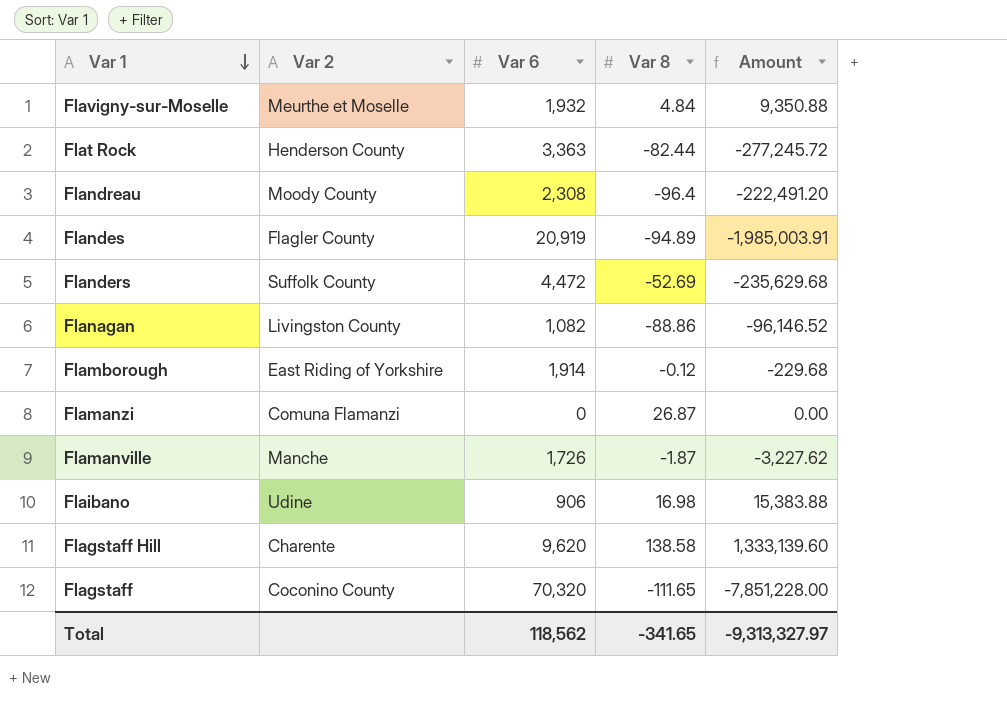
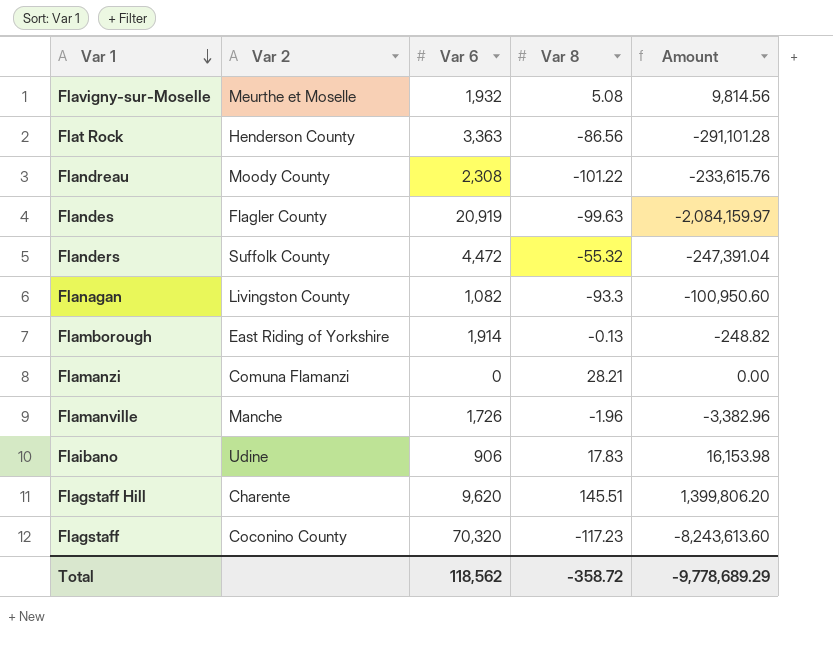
Flavigny-sur-Moselle | Var 8: 4.84 -> 5.08
Flavigny-sur-Moselle | Amount: 9,350.88 -> 9,814.56
Flat Rock | Var 8: -82.44 -> -86.56
Flat Rock | Amount: -277,245.72 -> -291,101.28
Flandreau | Var 8: -96.4 -> -101.22
Flandreau | Amount: -222,491.20 -> -233,615.76
Flandes | Var 8: -94.89 -> -99.63
Flandes | Amount: -1,985,003.91 -> -2,084,159.97
Flanders | Var 8: -52.69 -> -55.32
Flanders | Amount: -235,629.68 -> -247,391.04
Flanagan | Var 8: -88.86 -> -93.3
Flanagan | Amount: -96,146.52 -> -100,950.60
Flamborough | Var 8: -0.12 -> -0.13
Flamborough | Amount: -229.68 -> -248.82
Flamanzi | Var 8: 26.87 -> 28.21
Flamanville | Var 8: -1.87 -> -1.96
Flamanville | Amount: -3,227.62 -> -3,382.96
Flaibano | Var 8: 16.98 -> 17.83
Flaibano | Amount: 15,383.88 -> 16,153.98
Flagstaff Hill | Var 8: 138.58 -> 145.51
Flagstaff Hill | Amount: 1,333,139.60 -> 1,399,806.20
Flagstaff | Var 8: -111.65 -> -117.23
Flagstaff | Amount: -7,851,228.00 -> -8,243,613.60
Total | Var 8: -341.65 -> -358.72
Total | Amount: -9,313,327.97 -> -9,778,689.29

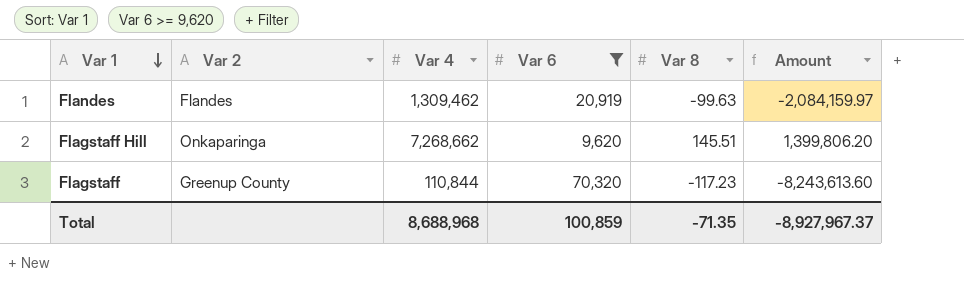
filter: none -> Var 6 >= 9,620
column Var 4 | position: none -> 3
Flandes | Var 2: Flagler County -> Flandes
Flagstaff Hill | Var 2: Charente -> Onkaparinga
Flagstaff | Var 2: Coconino County -> Greenup County
Total | Var 6: 118,562 -> 100,859
Total | Var 8: -358.72 -> -71.35
Total | Amount: -9,778,689.29 -> -8,927,967.37

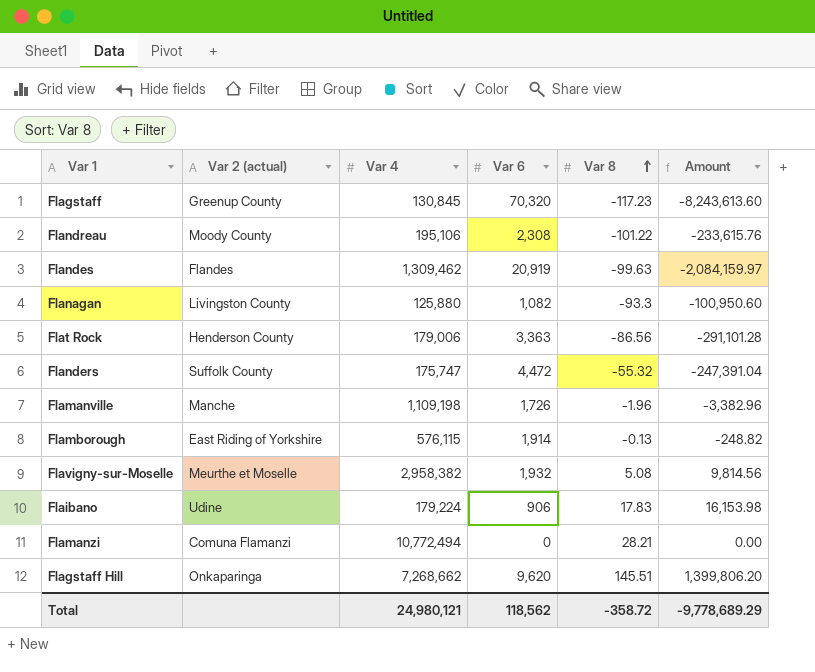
filter: Var 6 >= 9,620 -> none
row order: Var 1 descending -> Var 8 ascending
column name: Var 2 -> Var 2 (actual)
Flagstaff | Var 4: 110,844 -> 130,845
Total | Var 4: 8,688,968 -> 24,980,121
Total | Var 6: 100,859 -> 118,562
Total | Var 8: -71.35 -> -358.72
Total | Amount: -8,927,967.37 -> -9,778,689.29

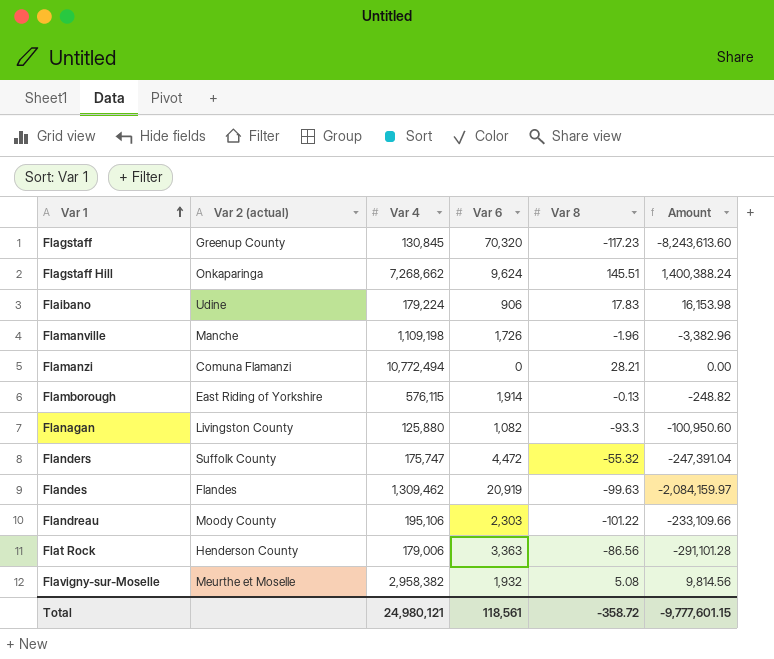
row order: Var 8 ascending -> Var 1 ascending
Flagstaff Hill | Var 6: 9,620 -> 9,624
Flagstaff Hill | Amount: 1,399,806.20 -> 1,400,388.24
Flandreau | Var 6: 2,308 -> 2,303
Flandreau | Amount: -233,615.76 -> -233,109.66
Total | Var 6: 118,562 -> 118,561
Total | Amount: -9,778,689.29 -> -9,777,601.15

